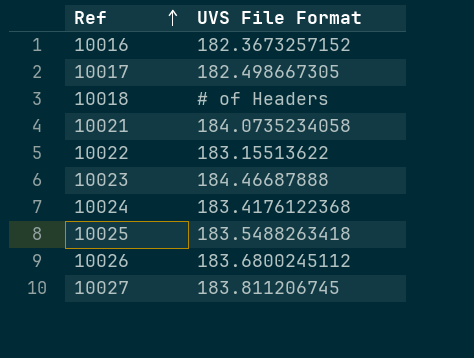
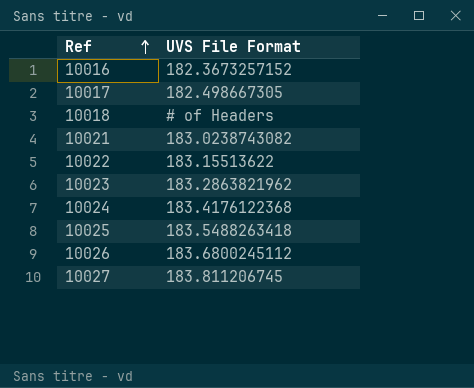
10021 | UVS File Format: 184.0735234058 -> 183.0238743082
10023 | UVS File Format: 184.46687888 -> 183.2863821962

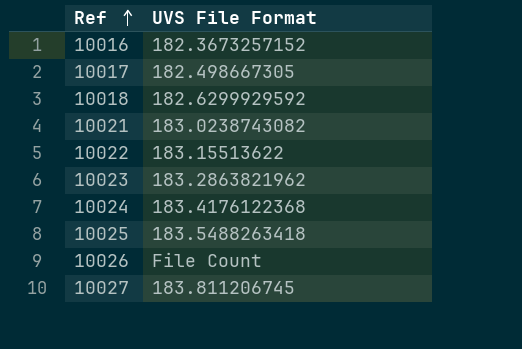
10018 | UVS File Format: # of Headers -> 182.6299929592
10026 | UVS File Format: 183.6800245112 -> File Count

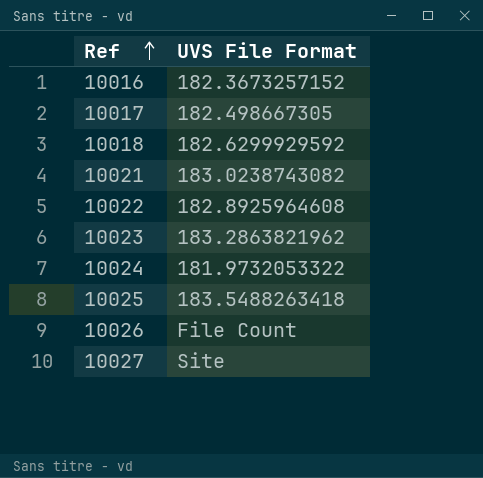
10022 | UVS File Format: 183.15513622 -> 182.8925964608
10024 | UVS File Format: 183.4176122368 -> 181.9732053322
10027 | UVS File Format: 183.811206745 -> Site

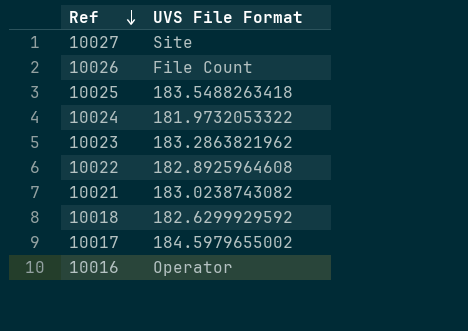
row order: Ref ascending -> Ref descending
10017 | UVS File Format: 182.498667305 -> 184.5979655002
10016 | UVS File Format: 182.3673257152 -> Operator

